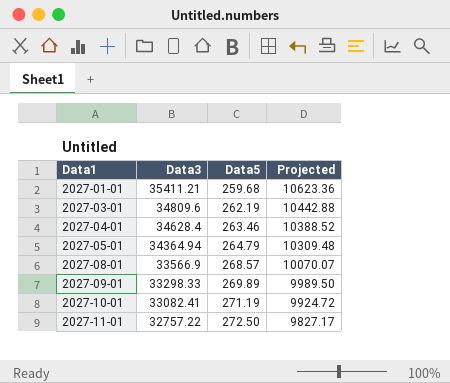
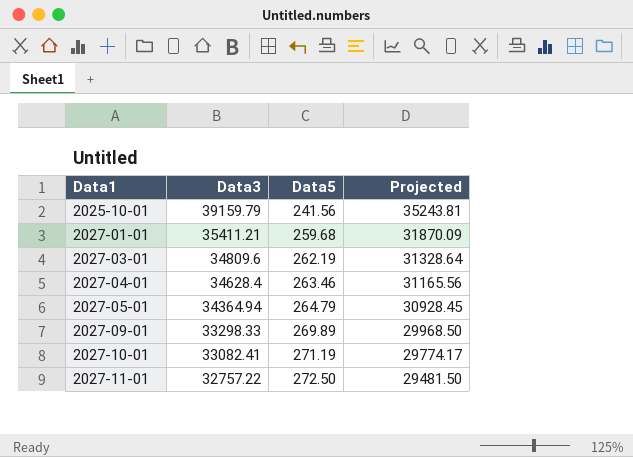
column Projected | formula: [Data3] * 0.3 -> [Data3] * 0.9
row 2027-08-01: 33566.9 | 268.57 | 10070.07 -> none
row 2025-10-01: none -> 39159.79 | 241.56 | 35243.81

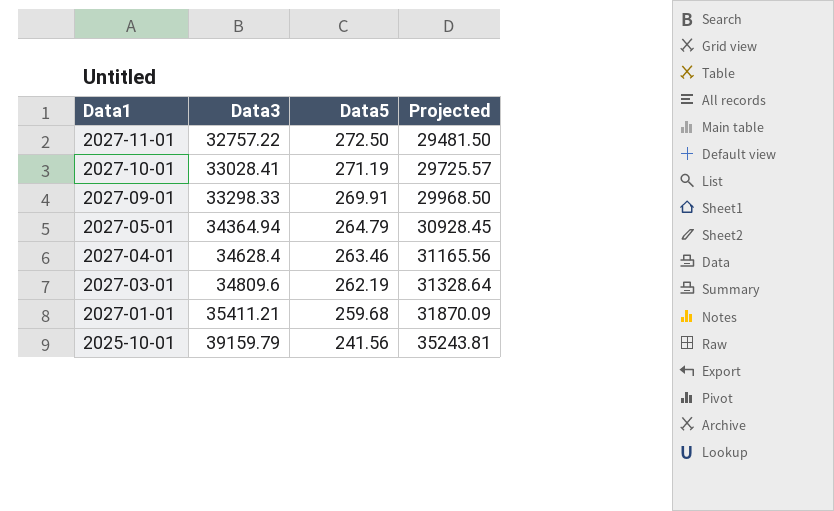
row order: Data1 ascending -> Data1 descending
2027-10-01 | Data3: 33082.41 -> 33028.41
2027-10-01 | Projected: 29774.17 -> 29725.57
2027-09-01 | Data5: 269.89 -> 269.91

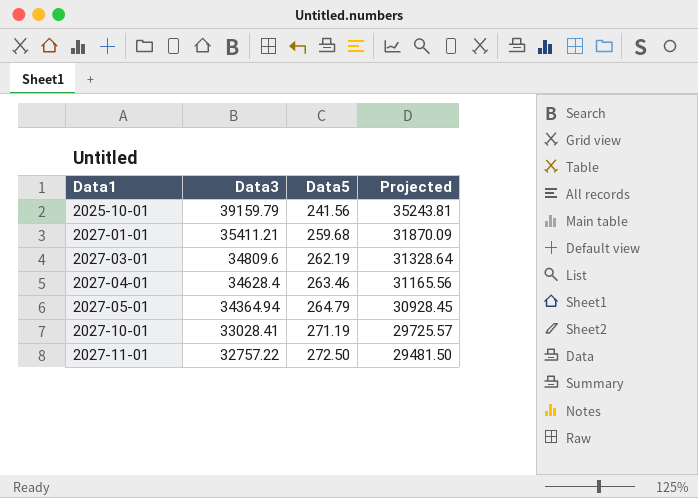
row order: Data1 descending -> Data1 ascending
row 2027-09-01: 33298.33 | 269.91 | 29968.50 -> none

